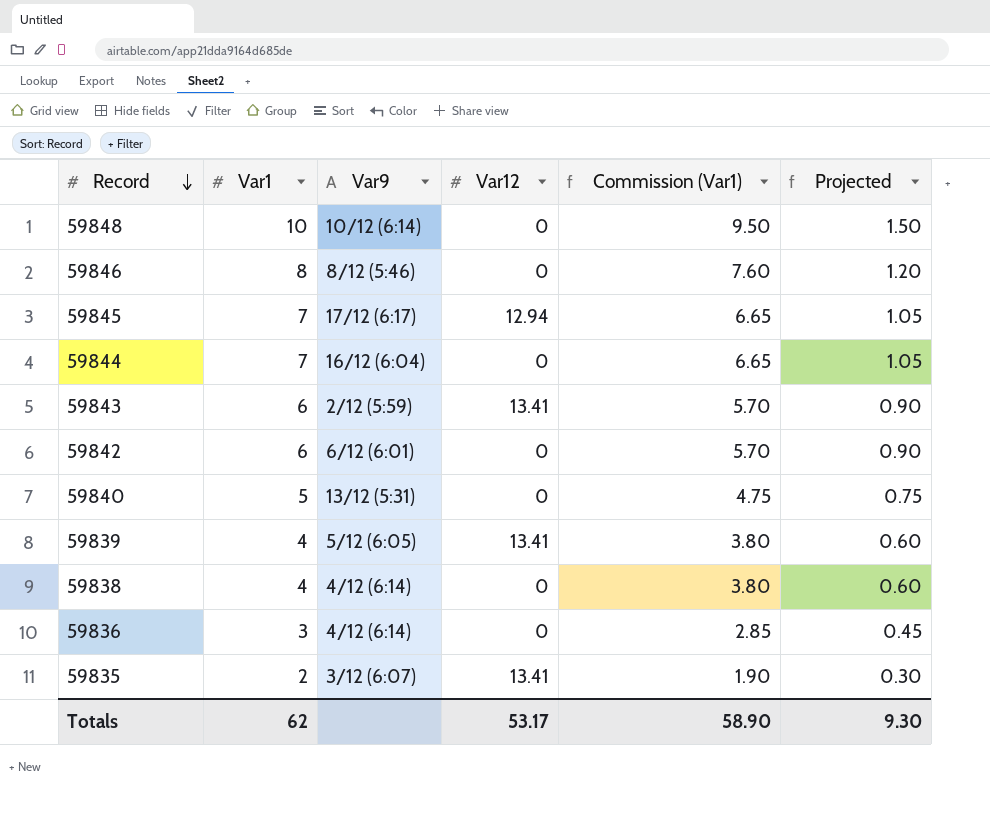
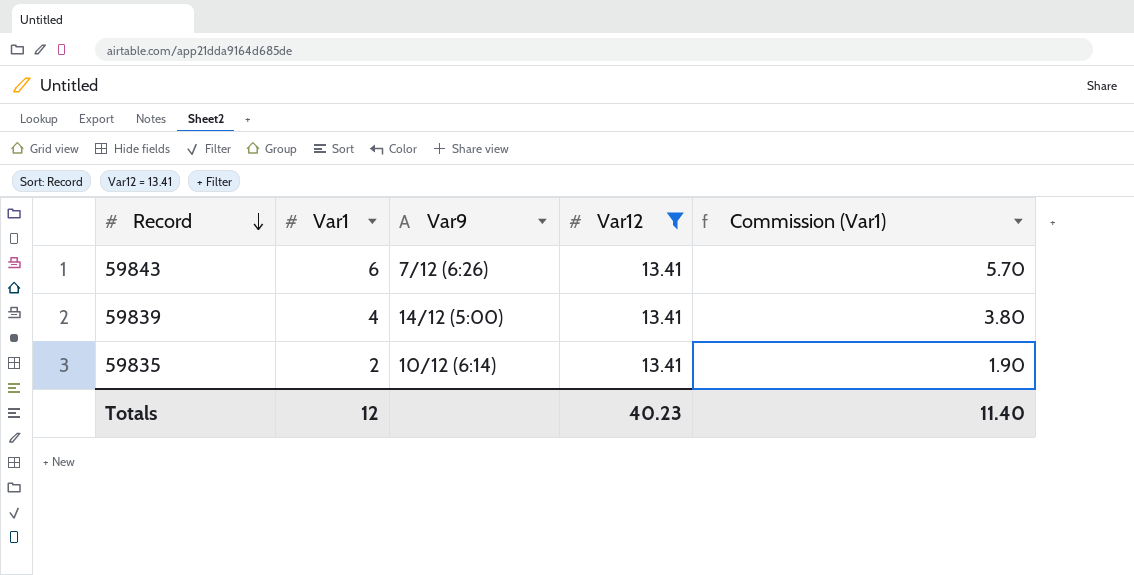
filter: none -> Var12 = 13.41
column Projected | formula: [Var1] * 0.15 -> none
59843 | Var9: 2/12 (5:59) -> 7/12 (6:26)
59839 | Var9: 5/12 (6:05) -> 14/12 (5:00)
59835 | Var9: 3/12 (6:07) -> 10/12 (6:14)
Totals | Var1: 62 -> 12
Totals | Var12: 53.17 -> 40.23
Totals | Commission (Var1): 58.90 -> 11.40

